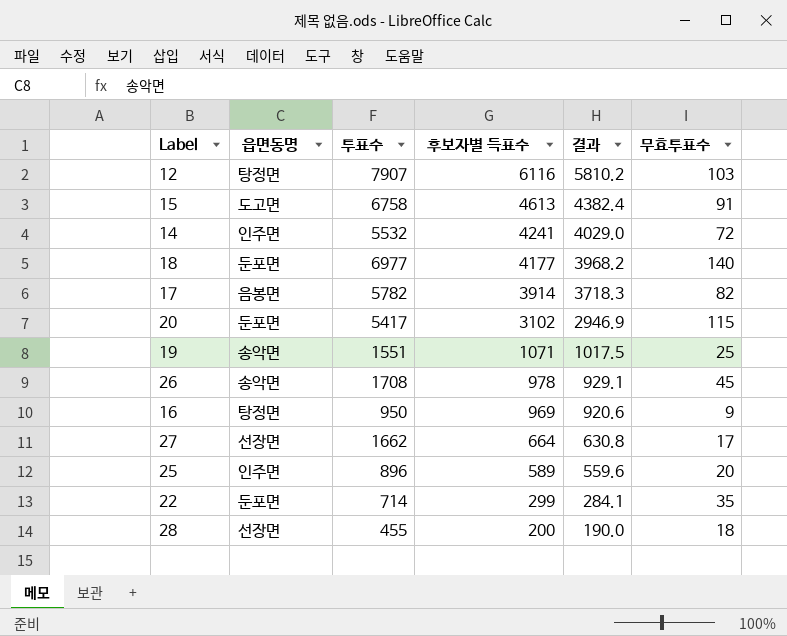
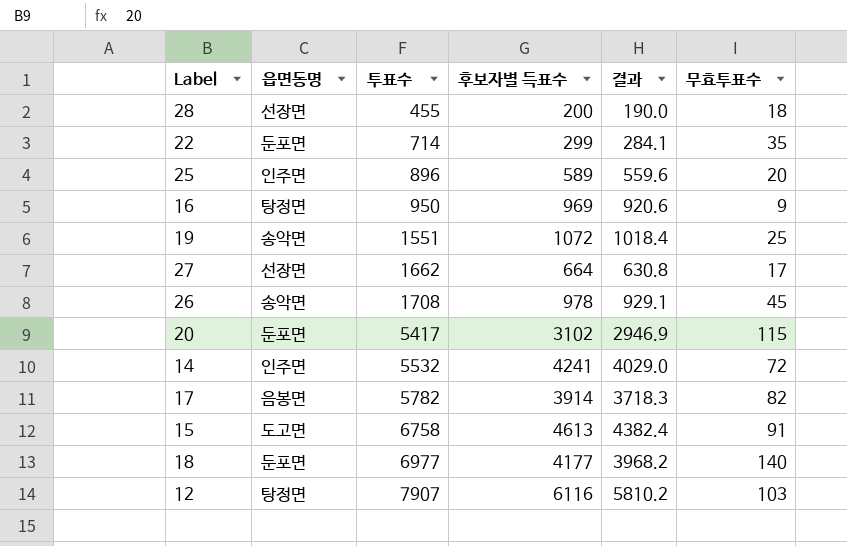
row order: 후보자별 득표수 descending -> 투표수 ascending
19 | 후보자별 득표수: 1071 -> 1072
19 | 결과: 1017.5 -> 1018.4

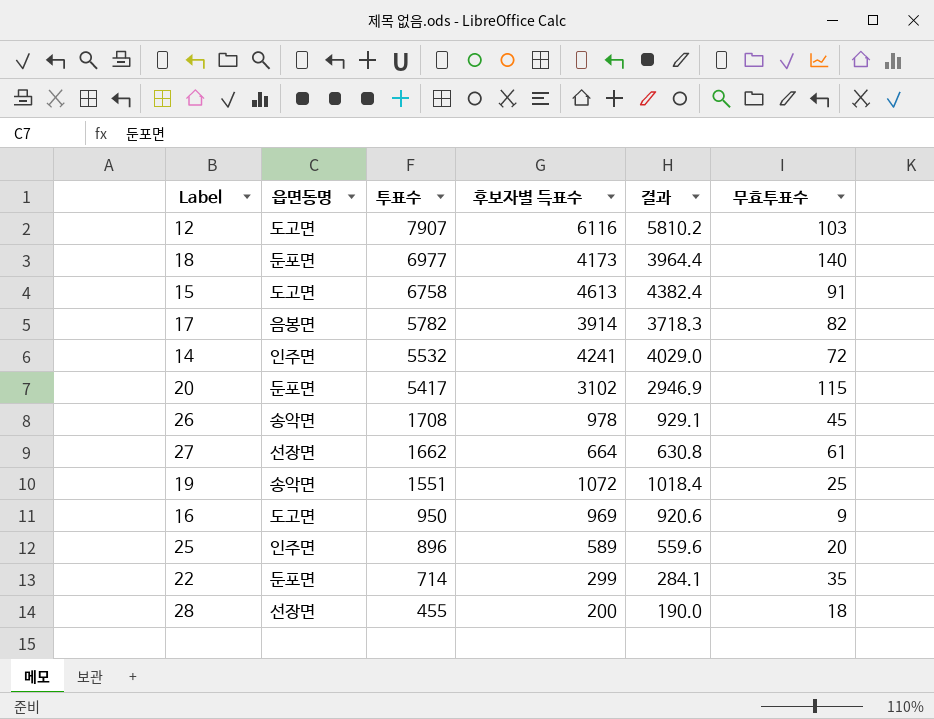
row order: 투표수 ascending -> 투표수 descending
12 | 읍면동명: 탕정면 -> 도고면
18 | 후보자별 득표수: 4177 -> 4173
18 | 결과: 3968.2 -> 3964.4
27 | 무효투표수: 17 -> 61
16 | 읍면동명: 탕정면 -> 도고면

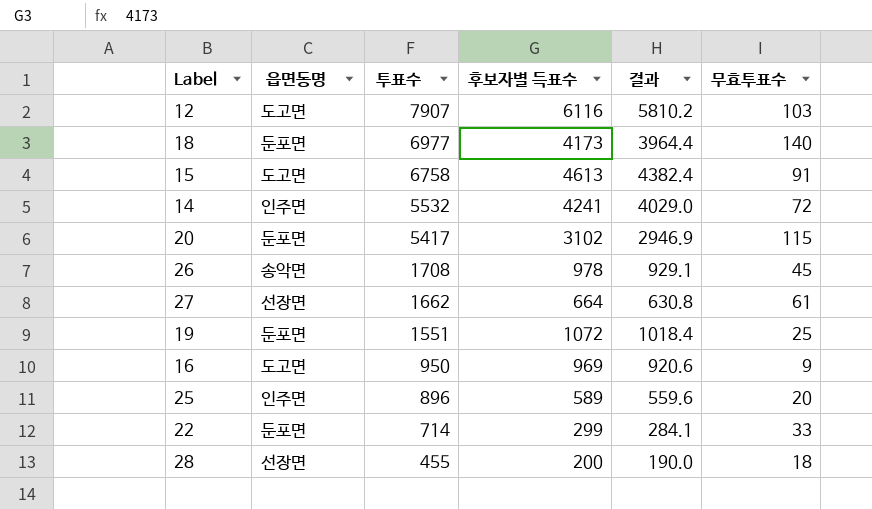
row 17: 음봉면 | 5782 | 3914 | 3718.3 | 82 -> none
19 | 읍면동명: 송악면 -> 둔포면
22 | 무효투표수: 35 -> 33

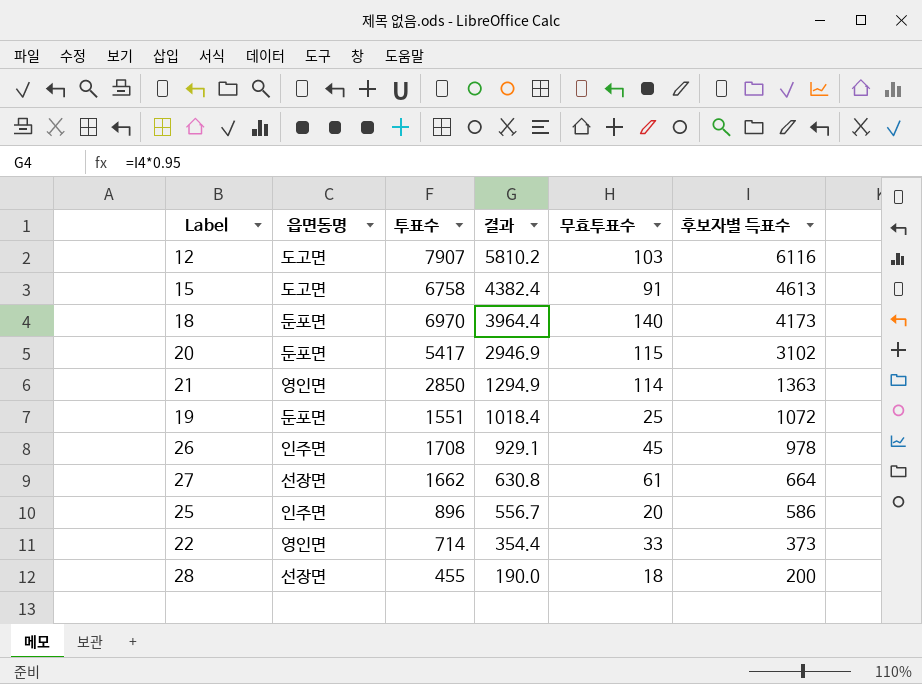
row order: 투표수 descending -> 결과 descending
column 후보자별 득표수 | position: 4 -> 6
row 14: 인주면 | 5532 | 4241 | 4029.0 | 72 -> none
row 16: 도고면 | 950 | 969 | 920.6 | 9 -> none
18 | 투표수: 6977 -> 6970
row 21: none -> 영인면 | 2850 | 1294.9 | 114 | 1363
26 | 읍면동명: 송악면 -> 인주면
25 | 결과: 559.6 -> 556.7
25 | 후보자별 득표수: 589 -> 586
22 | 읍면동명: 둔포면 -> 영인면
22 | 결과: 284.1 -> 354.4
22 | 후보자별 득표수: 299 -> 373

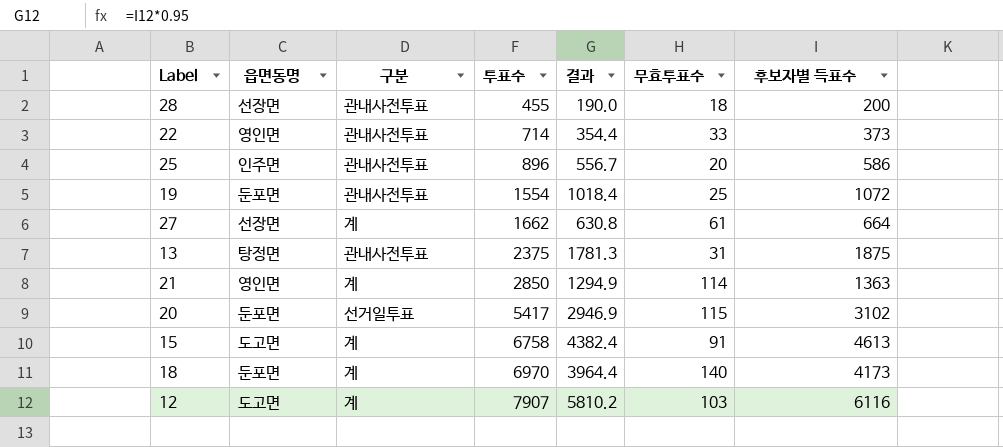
row order: 결과 descending -> 투표수 ascending
column 구분 | position: none -> 3
row 26: 인주면 | 1708 | 929.1 | 45 | 978 -> none
19 | 투표수: 1551 -> 1554
row 13: none -> 탕정면 | 관내사전투표 | 2375 | 1781.3 | 31 | 1875

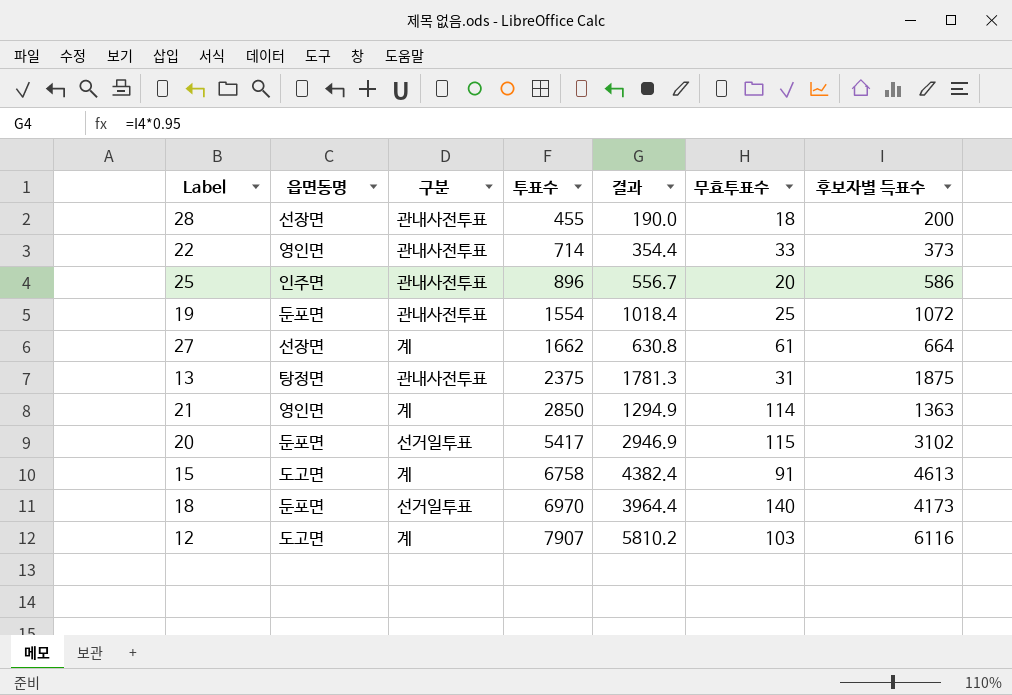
18 | 구분: 계 -> 선거일투표

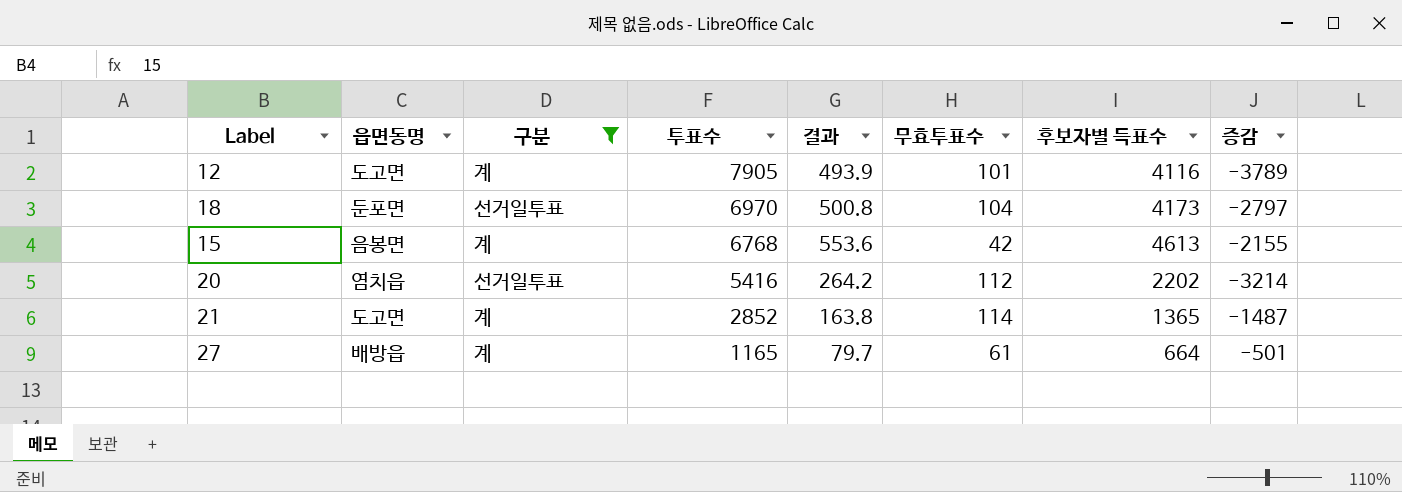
filter: none -> 구분 != 관내사전투표
row order: 투표수 ascending -> 투표수 descending
column 결과 | formula: [후보자별 득표수] * 0.95 -> [후보자별 득표수] * 0.12
column 증감 | formula: none -> [후보자별 득표수] - [투표수]
12 | 투표수: 7907 -> 7905
12 | 무효투표수: 103 -> 101
12 | 후보자별 득표수: 6116 -> 4116
18 | 무효투표수: 140 -> 104
15 | 읍면동명: 도고면 -> 음봉면
15 | 투표수: 6758 -> 6768
15 | 무효투표수: 91 -> 42
20 | 읍면동명: 둔포면 -> 염치읍
20 | 투표수: 5417 -> 5416
20 | 무효투표수: 115 -> 112
20 | 후보자별 득표수: 3102 -> 2202
21 | 읍면동명: 영인면 -> 도고면
21 | 투표수: 2850 -> 2852
21 | 후보자별 득표수: 1363 -> 1365
27 | 읍면동명: 선장면 -> 배방읍
27 | 투표수: 1662 -> 1165

